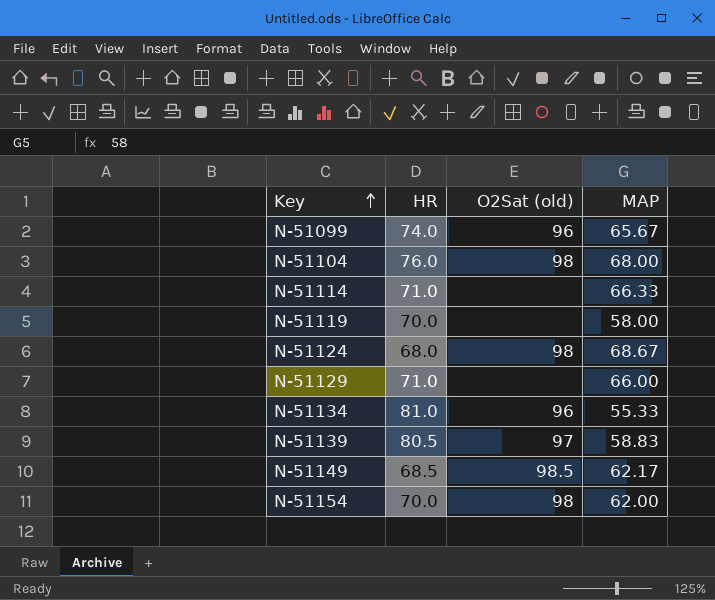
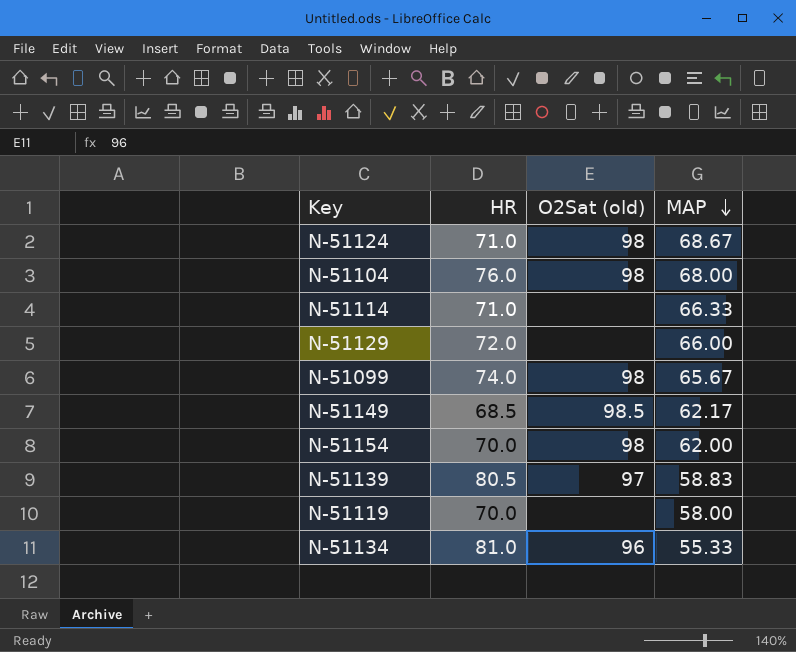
row order: Key ascending -> MAP descending
N-51124 | HR: 68.0 -> 71.0
N-51129 | HR: 71.0 -> 72.0
N-51099 | O2Sat (old): 96 -> 98

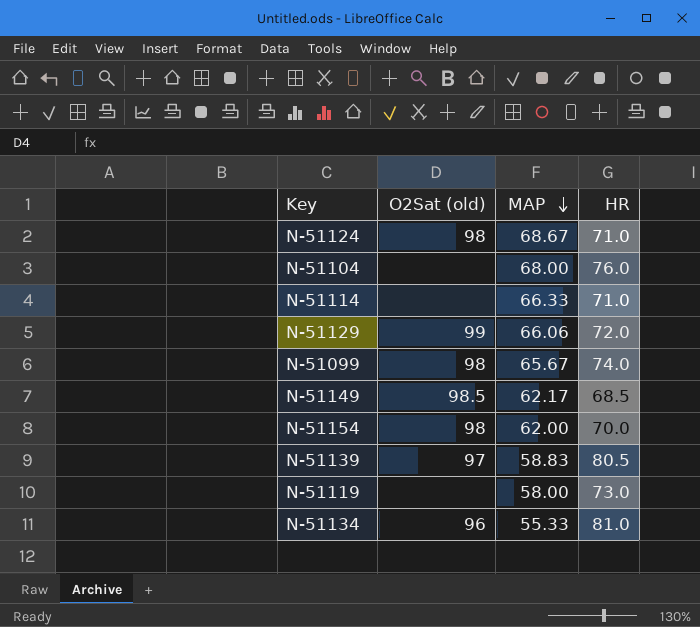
column HR | position: 2 -> 4
N-51104 | O2Sat (old): 98 -> none
N-51129 | O2Sat (old): none -> 99
N-51129 | MAP: 66.00 -> 66.06
N-51119 | HR: 70.0 -> 73.0

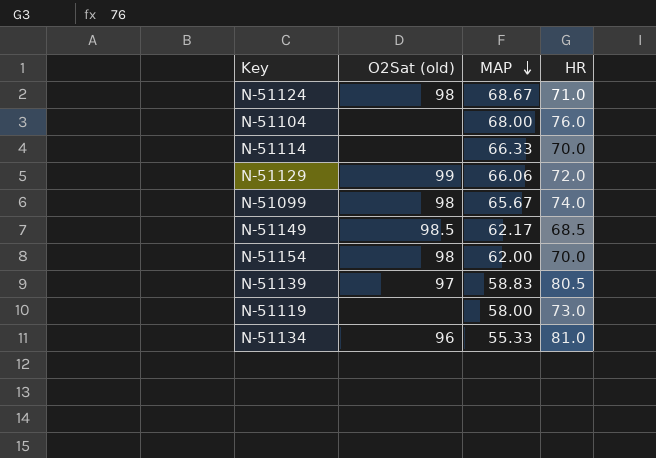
N-51114 | HR: 71.0 -> 70.0

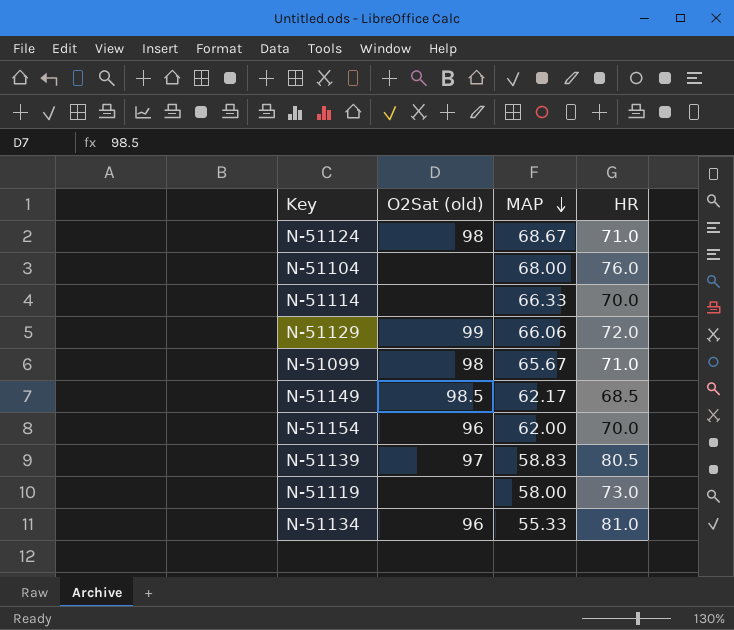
N-51099 | HR: 74.0 -> 71.0
N-51154 | O2Sat (old): 98 -> 96

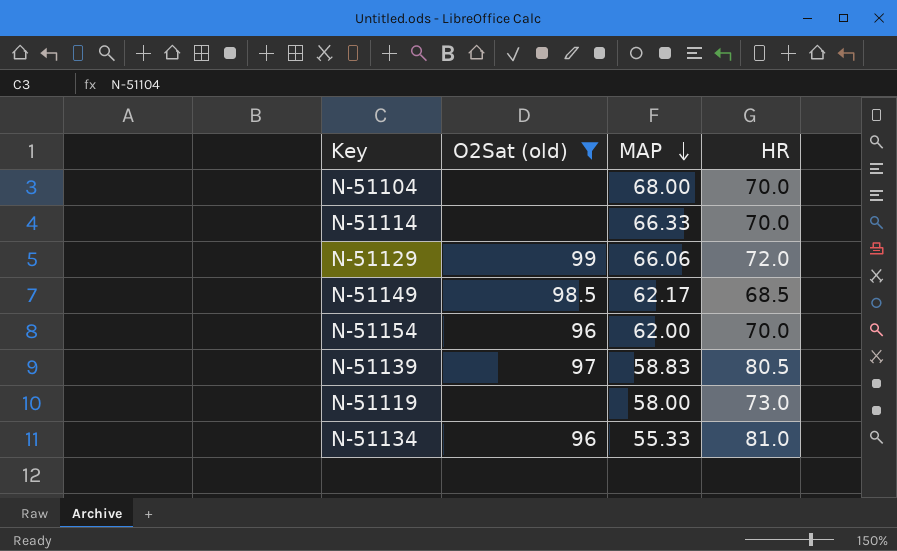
filter: none -> O2Sat (old) != 98
N-51104 | HR: 76.0 -> 70.0

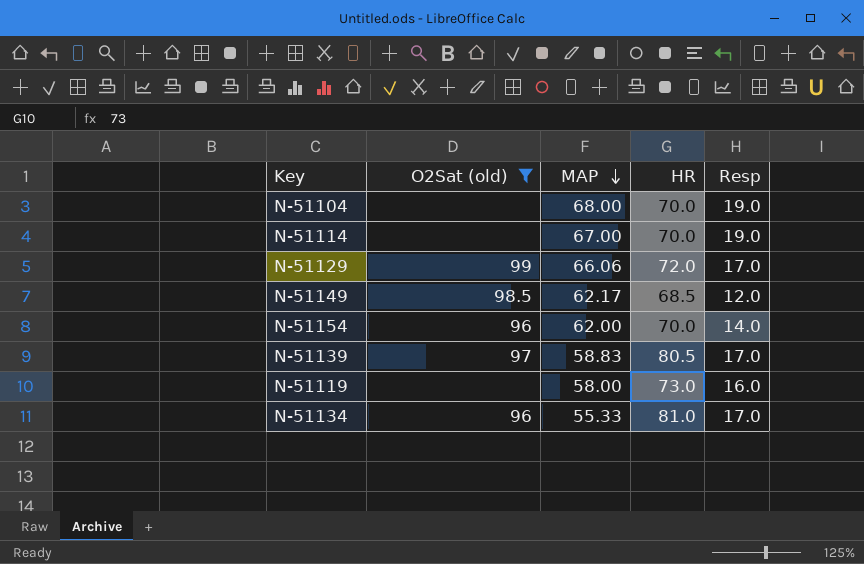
column Resp | position: none -> 5
N-51114 | MAP: 66.33 -> 67.00

